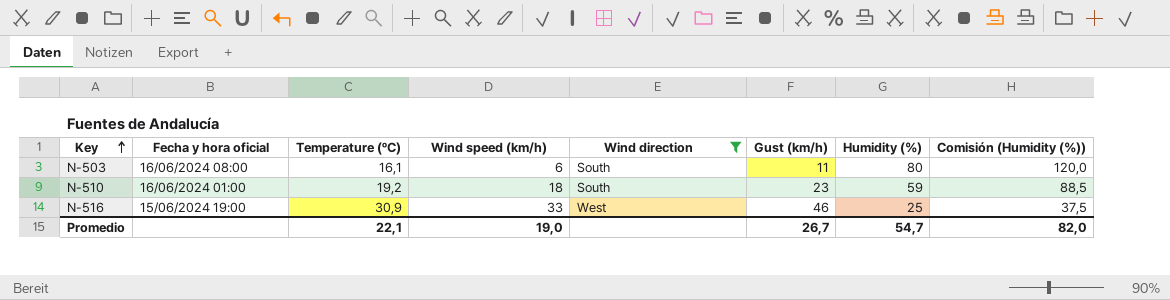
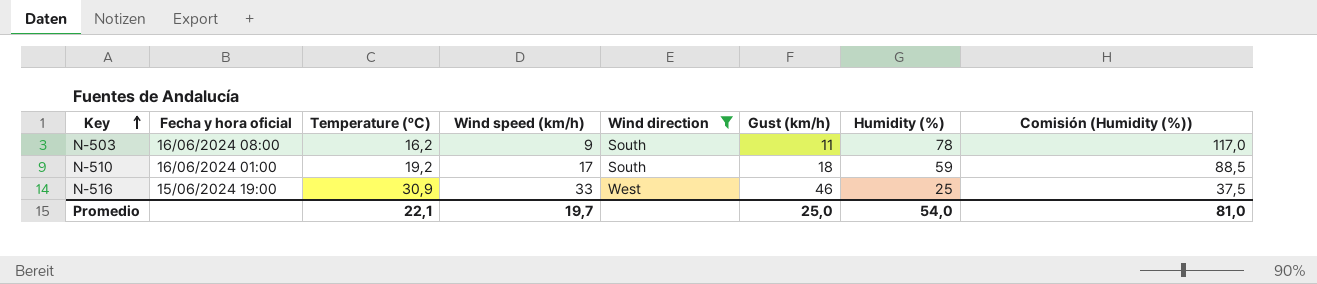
N-503 | Temperature (ºC): 16,1 -> 16,2
N-503 | Wind speed (km/h): 6 -> 9
N-503 | Humidity (%): 80 -> 78
N-503 | Comisión (Humidity (%)): 120,0 -> 117,0
N-510 | Wind speed (km/h): 18 -> 17
N-510 | Gust (km/h): 23 -> 18
Promedio | Wind speed (km/h): 19,0 -> 19,7
Promedio | Gust (km/h): 26,7 -> 25,0
Promedio | Humidity (%): 54,7 -> 54,0
Promedio | Comisión (Humidity (%)): 82,0 -> 81,0

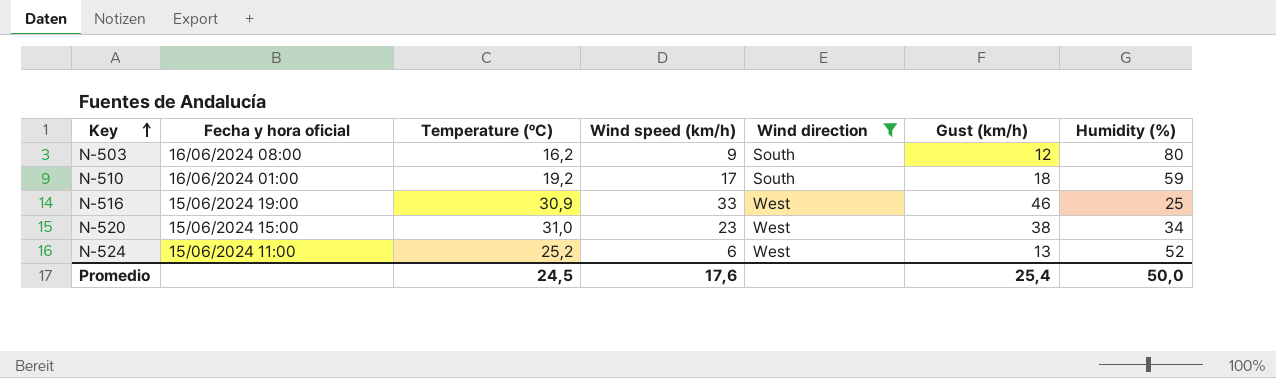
column Comisión (Humidity (%)) | formula: [Humidity (%)] * 1,5 -> none
N-503 | Gust (km/h): 11 -> 12
N-503 | Humidity (%): 78 -> 80
row N-520: none -> 15/06/2024 15:00 | 31,0 | 23 | West | 38 | 34
row N-524: none -> 15/06/2024 11:00 | 25,2 | 6 | West | 13 | 52
Promedio | Temperature (ºC): 22,1 -> 24,5
Promedio | Wind speed (km/h): 19,7 -> 17,6
Promedio | Gust (km/h): 25,0 -> 25,4
Promedio | Humidity (%): 54,0 -> 50,0

